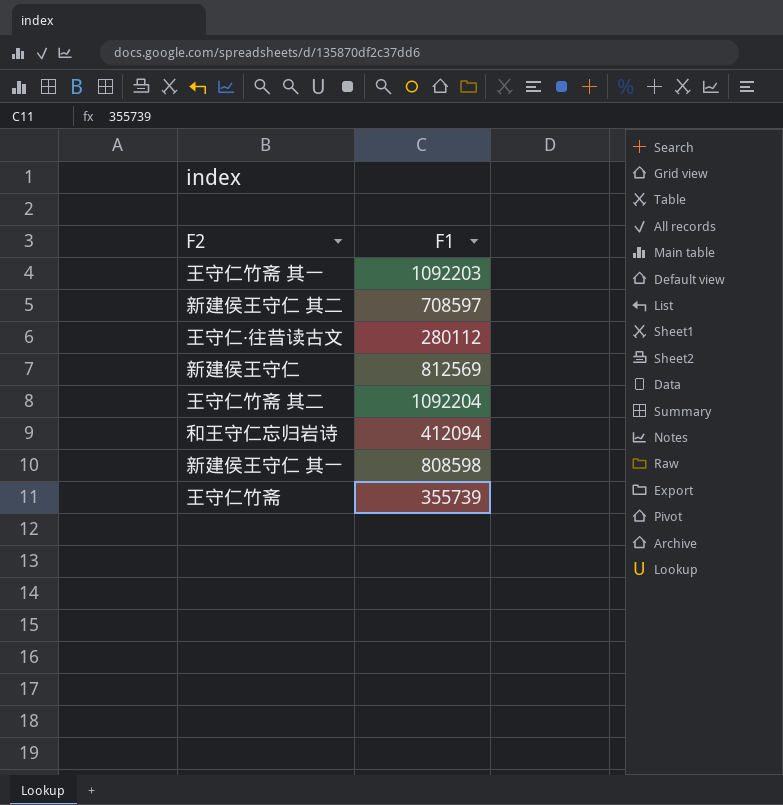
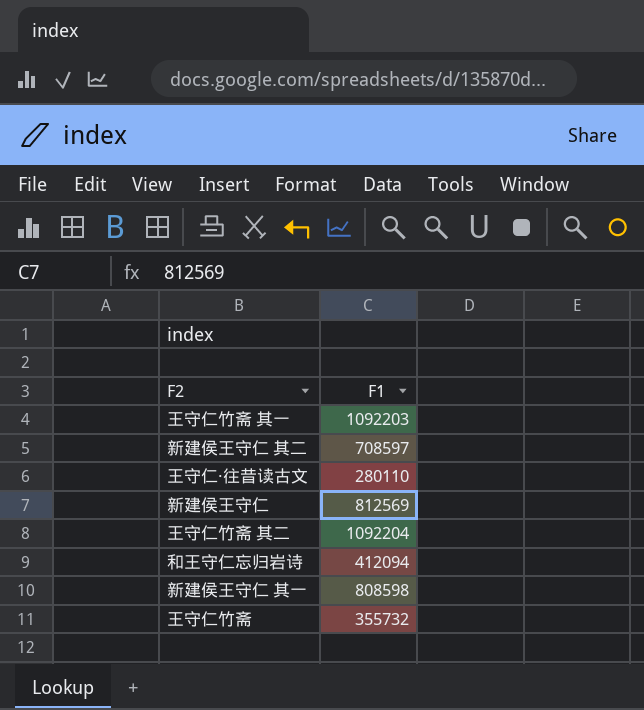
王守仁·往昔读古文 | F1: 280112 -> 280110
王守仁竹斋 | F1: 355739 -> 355732

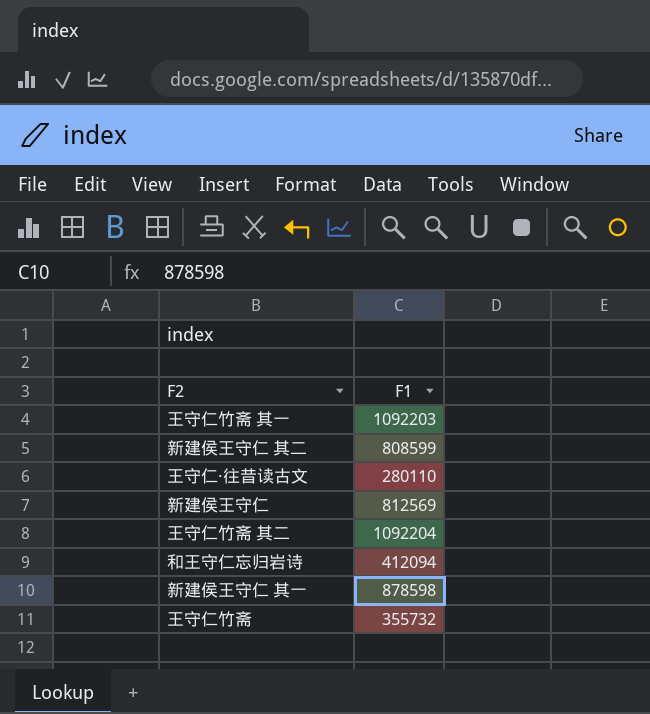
新建侯王守仁 其二 | F1: 708597 -> 808599
新建侯王守仁 其一 | F1: 808598 -> 878598

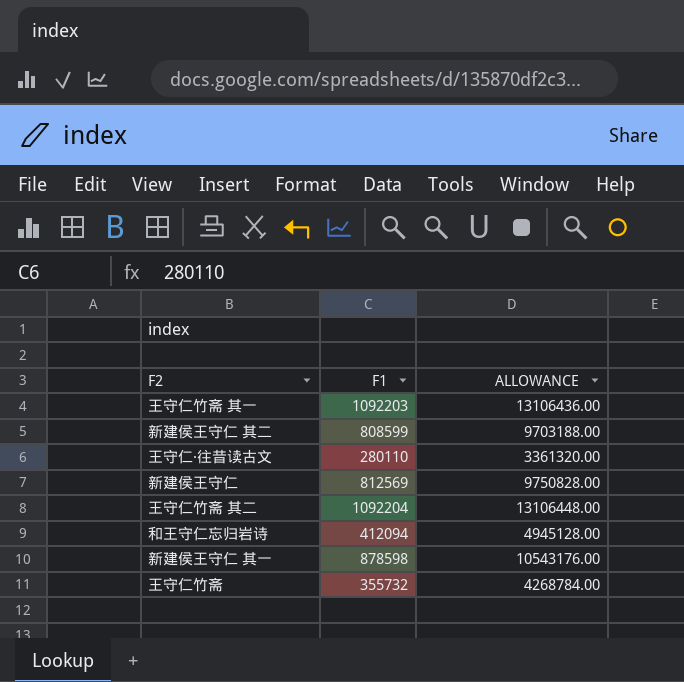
column ALLOWANCE | formula: none -> [F1] * 12

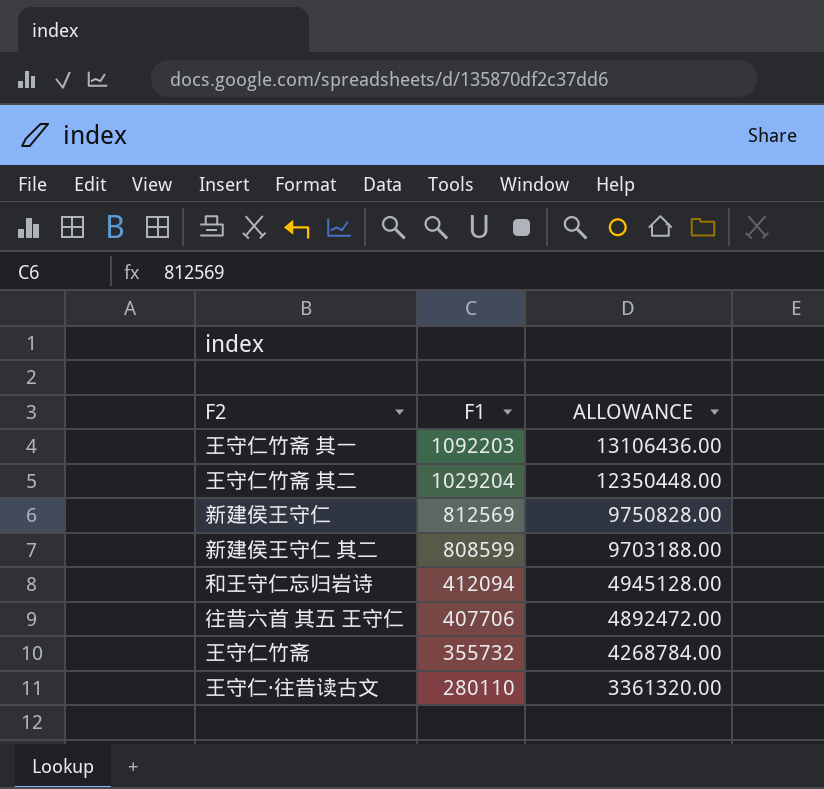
row order: none -> F1 descending
row 新建侯王守仁 其一: 878598 | 10543176.00 -> none
王守仁竹斋 其二 | F1: 1092204 -> 1029204
王守仁竹斋 其二 | ALLOWANCE: 13106448.00 -> 12350448.00
row 往昔六首 其五 王守仁: none -> 407706 | 4892472.00

